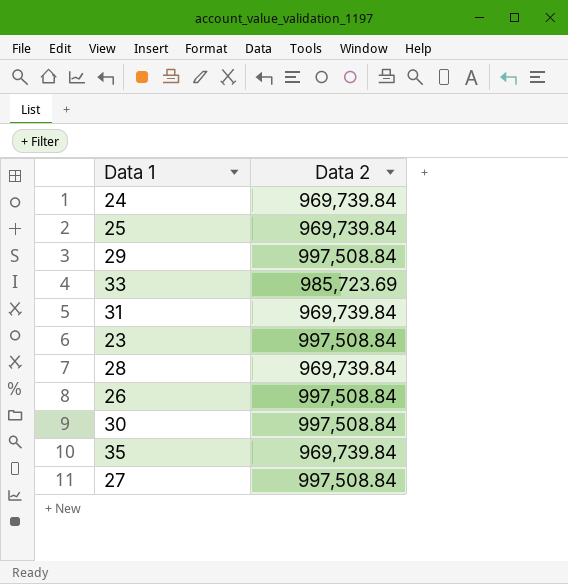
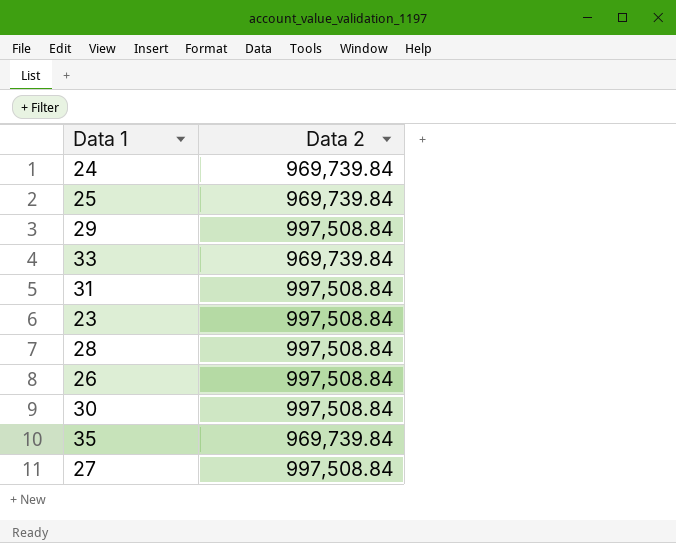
33 | Data 2: 985,723.69 -> 969,739.84
31 | Data 2: 969,739.84 -> 997,508.84
28 | Data 2: 969,739.84 -> 997,508.84

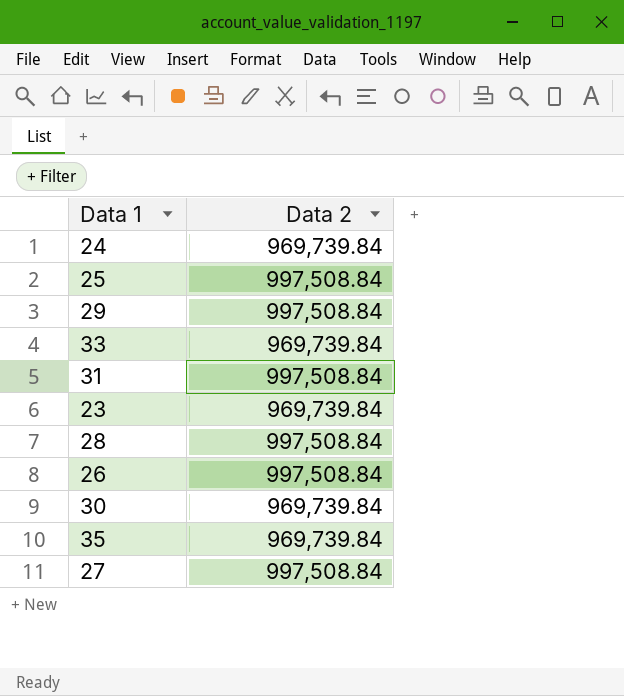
25 | Data 2: 969,739.84 -> 997,508.84
23 | Data 2: 997,508.84 -> 969,739.84
30 | Data 2: 997,508.84 -> 969,739.84

